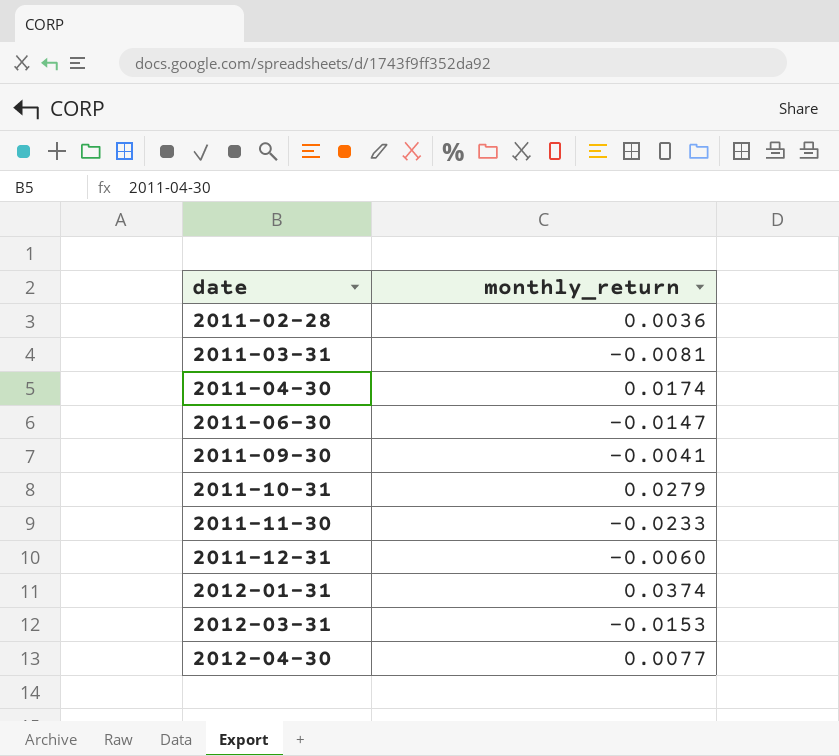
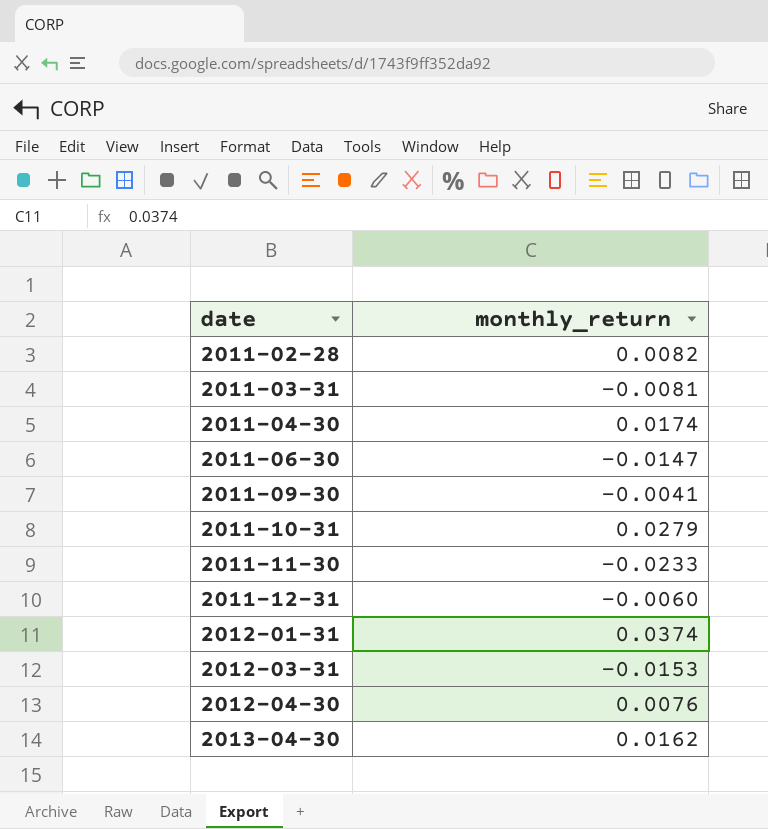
2011-02-28 | monthly_return: 0.0036 -> 0.0082
2012-04-30 | monthly_return: 0.0077 -> 0.0076
row 2013-04-30: none -> 0.0162

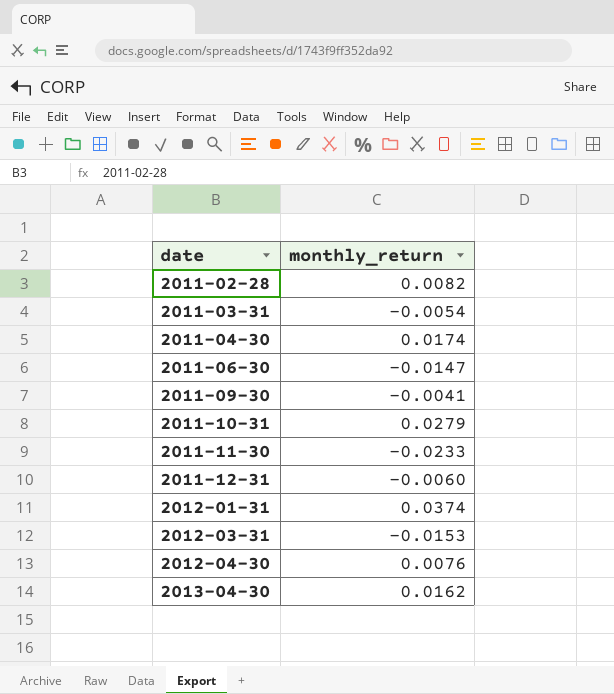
2011-03-31 | monthly_return: -0.0081 -> -0.0054

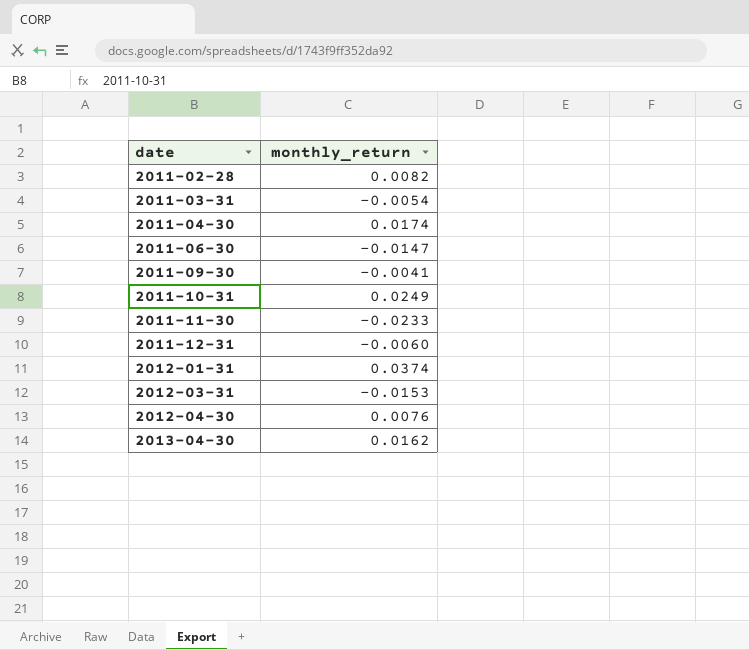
2011-10-31 | monthly_return: 0.0279 -> 0.0249

